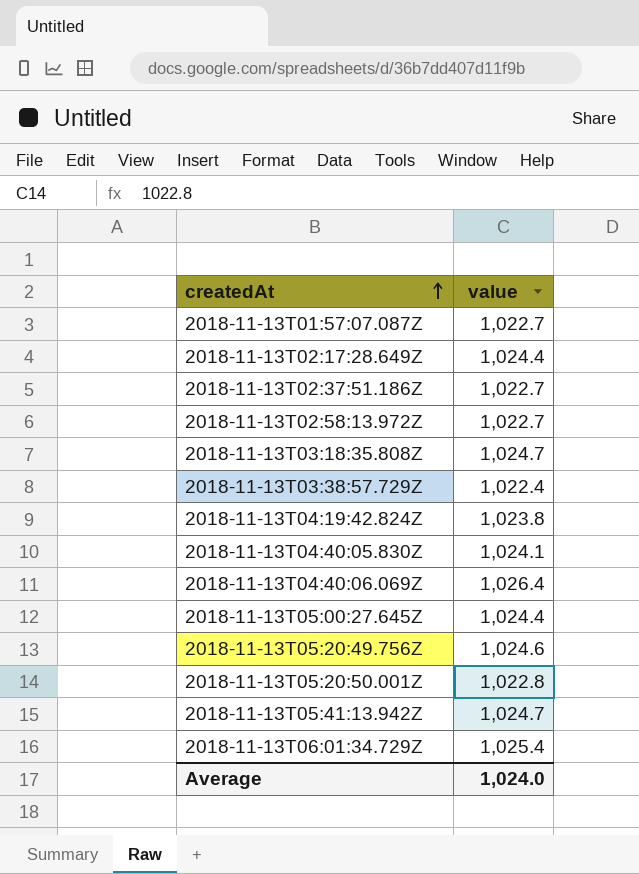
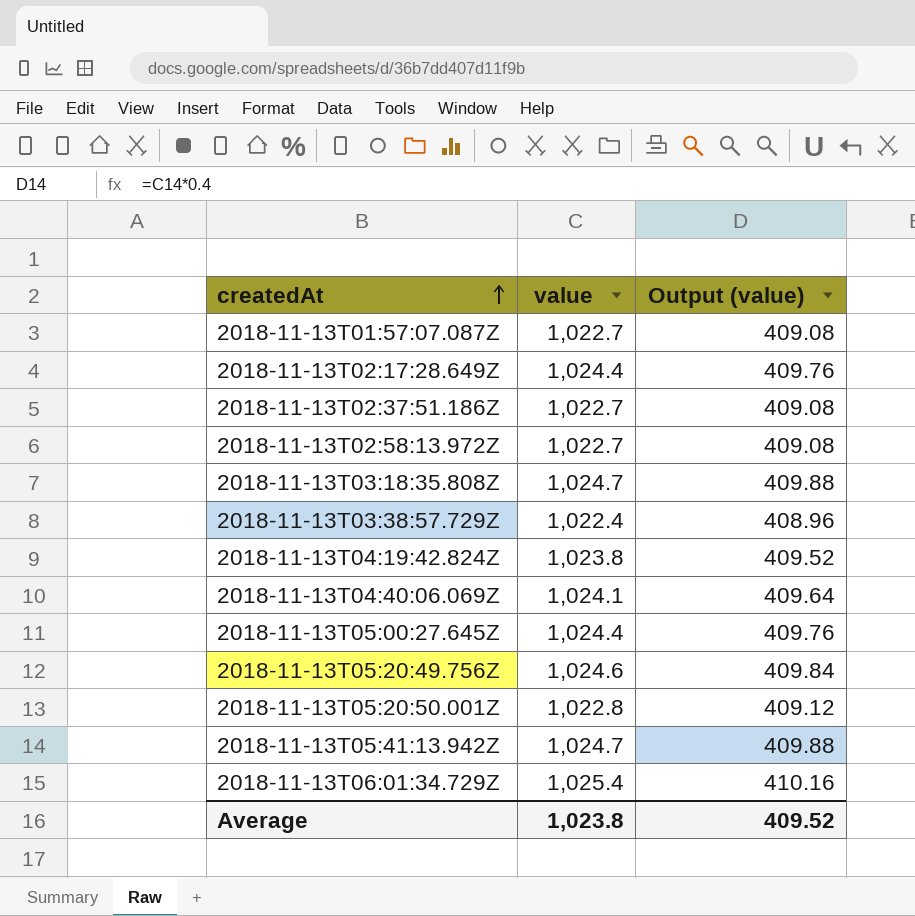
column Output (value) | formula: none -> [value] * 0.4
row 2018-11-13T04:40:05.830Z: 1,024.1 -> none
2018-11-13T04:40:06.069Z | value: 1,026.4 -> 1,024.1
Average | value: 1,024.0 -> 1,023.8

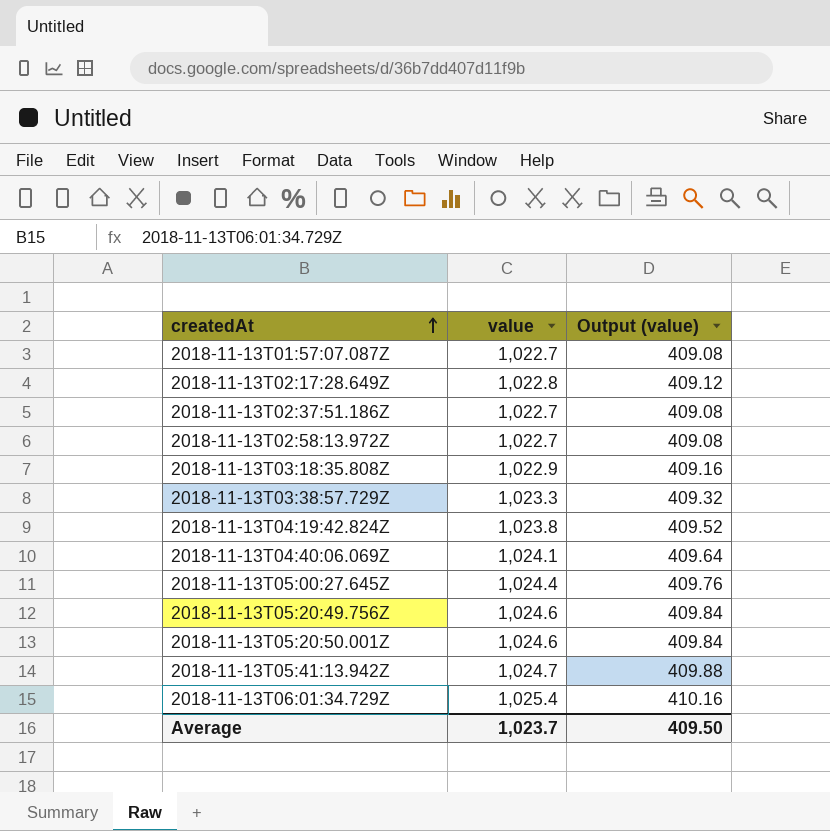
2018-11-13T02:17:28.649Z | value: 1,024.4 -> 1,022.8
2018-11-13T02:17:28.649Z | Output (value): 409.76 -> 409.12
2018-11-13T03:18:35.808Z | value: 1,024.7 -> 1,022.9
2018-11-13T03:18:35.808Z | Output (value): 409.88 -> 409.16
2018-11-13T03:38:57.729Z | value: 1,022.4 -> 1,023.3
2018-11-13T03:38:57.729Z | Output (value): 408.96 -> 409.32
2018-11-13T05:20:50.001Z | value: 1,022.8 -> 1,024.6
2018-11-13T05:20:50.001Z | Output (value): 409.12 -> 409.84
Average | value: 1,023.8 -> 1,023.7
Average | Output (value): 409.52 -> 409.50

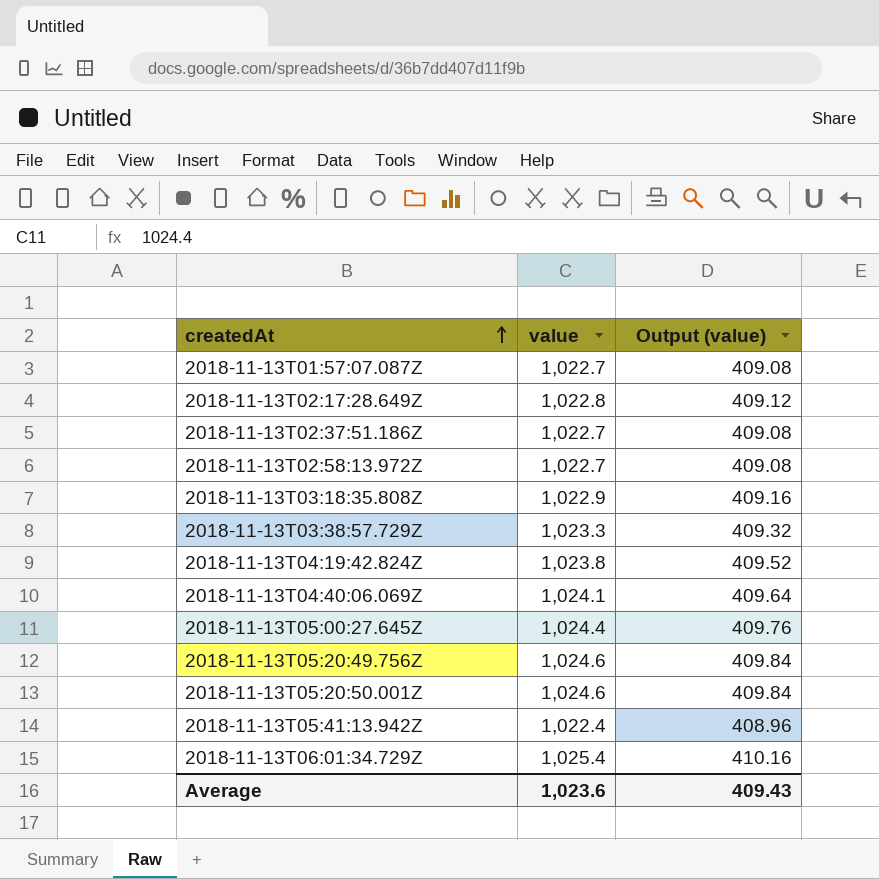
2018-11-13T05:41:13.942Z | value: 1,024.7 -> 1,022.4
2018-11-13T05:41:13.942Z | Output (value): 409.88 -> 408.96
Average | value: 1,023.7 -> 1,023.6
Average | Output (value): 409.50 -> 409.43

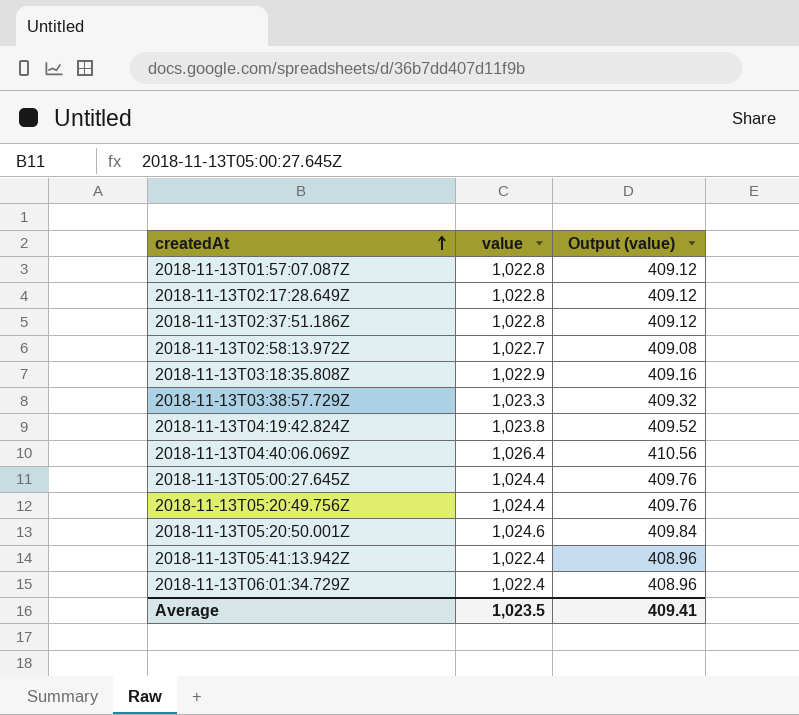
2018-11-13T01:57:07.087Z | value: 1,022.7 -> 1,022.8
2018-11-13T01:57:07.087Z | Output (value): 409.08 -> 409.12
2018-11-13T02:37:51.186Z | value: 1,022.7 -> 1,022.8
2018-11-13T02:37:51.186Z | Output (value): 409.08 -> 409.12
2018-11-13T04:40:06.069Z | value: 1,024.1 -> 1,026.4
2018-11-13T04:40:06.069Z | Output (value): 409.64 -> 410.56
2018-11-13T05:20:49.756Z | value: 1,024.6 -> 1,024.4
2018-11-13T05:20:49.756Z | Output (value): 409.84 -> 409.76
2018-11-13T06:01:34.729Z | value: 1,025.4 -> 1,022.4
2018-11-13T06:01:34.729Z | Output (value): 410.16 -> 408.96
Average | value: 1,023.6 -> 1,023.5
Average | Output (value): 409.43 -> 409.41

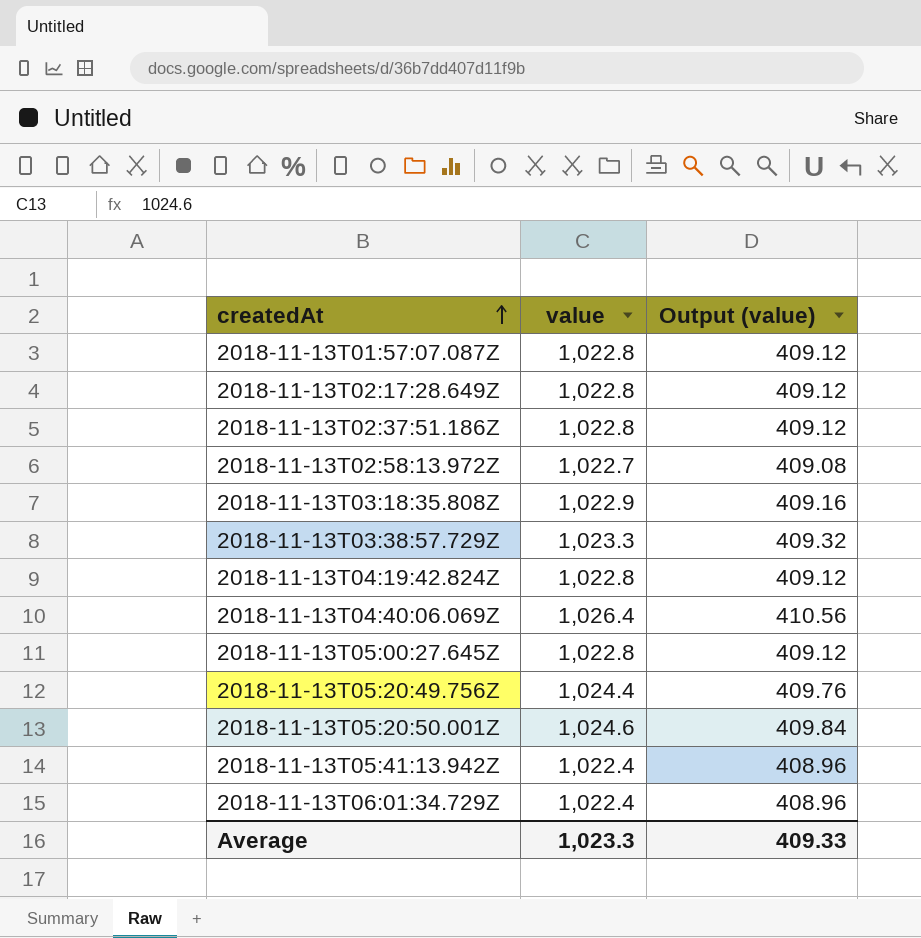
2018-11-13T04:19:42.824Z | value: 1,023.8 -> 1,022.8
2018-11-13T04:19:42.824Z | Output (value): 409.52 -> 409.12
2018-11-13T05:00:27.645Z | value: 1,024.4 -> 1,022.8
2018-11-13T05:00:27.645Z | Output (value): 409.76 -> 409.12
Average | value: 1,023.5 -> 1,023.3
Average | Output (value): 409.41 -> 409.33

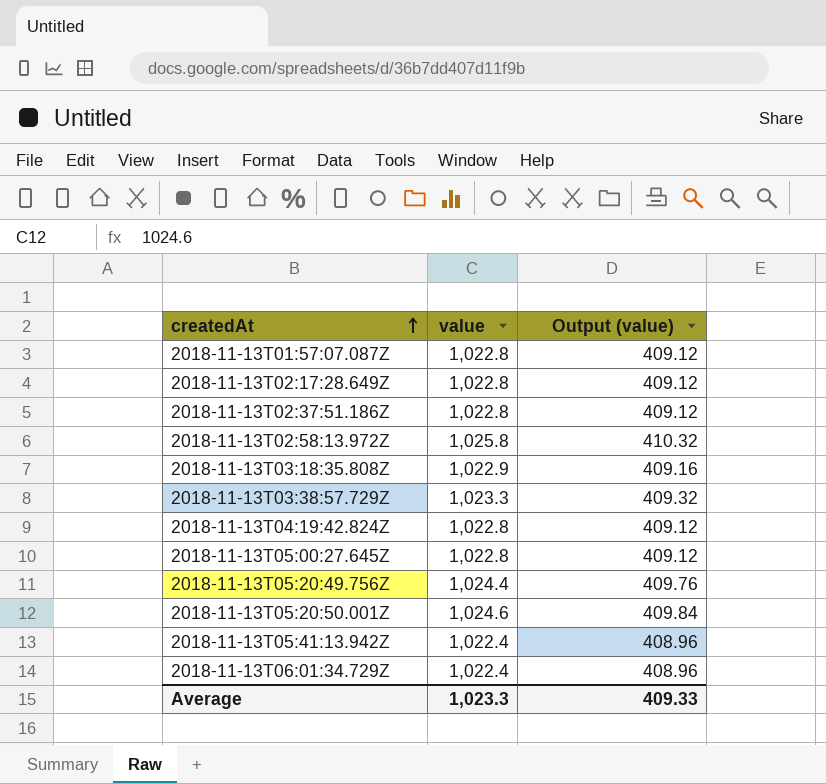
row 2018-11-13T04:40:06.069Z: 1,026.4 | 410.56 -> none
2018-11-13T02:58:13.972Z | value: 1,022.7 -> 1,025.8
2018-11-13T02:58:13.972Z | Output (value): 409.08 -> 410.32

